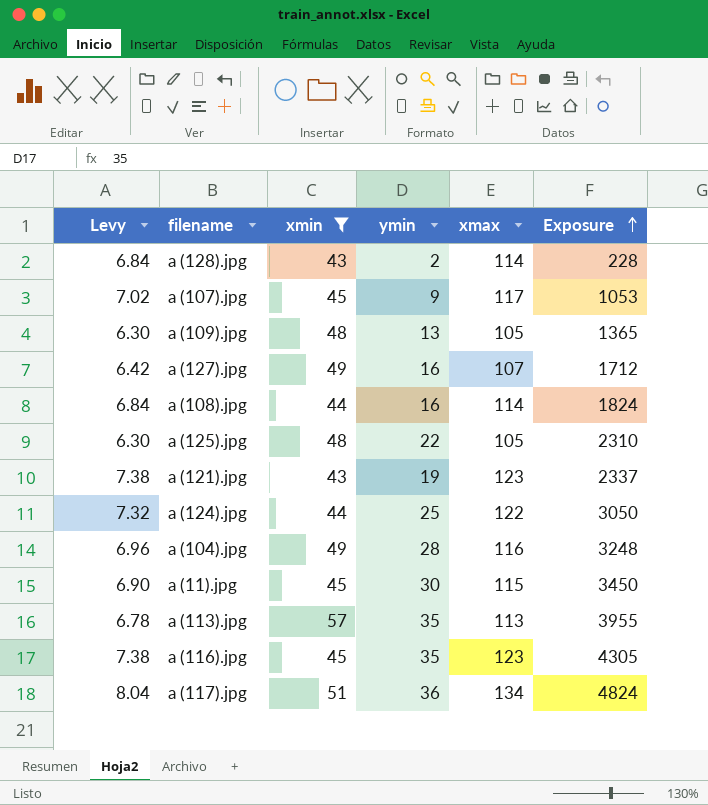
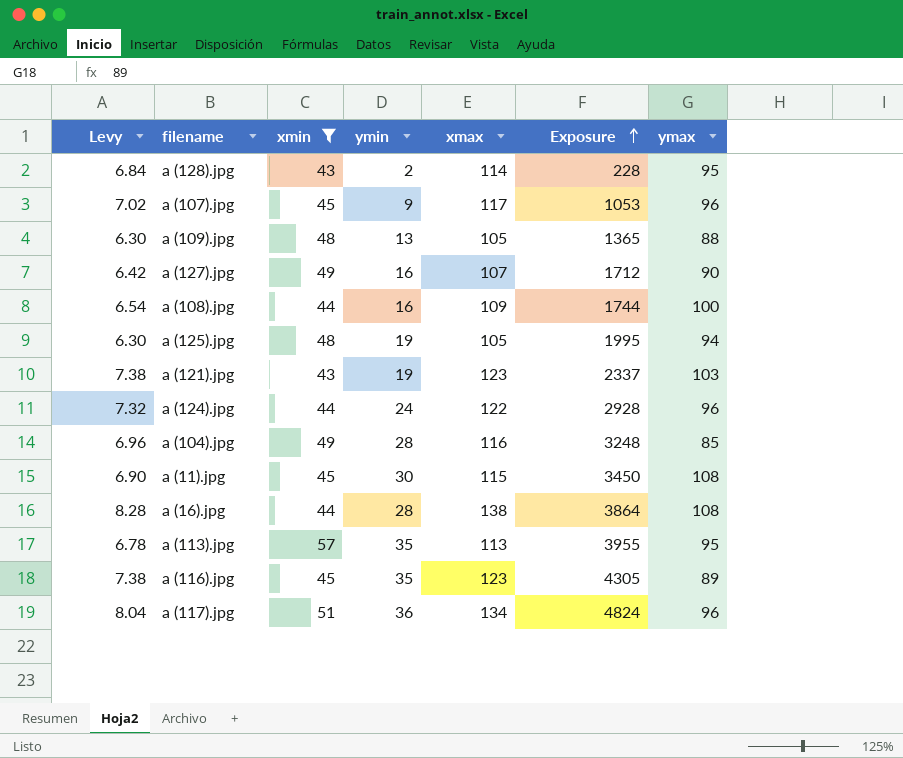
column ymax | position: none -> 7
a (108).jpg | Levy: 6.84 -> 6.54
a (108).jpg | xmax: 114 -> 109
a (108).jpg | Exposure: 1824 -> 1744
a (125).jpg | ymin: 22 -> 19
a (125).jpg | Exposure: 2310 -> 1995
a (124).jpg | ymin: 25 -> 24
a (124).jpg | Exposure: 3050 -> 2928
row a (16).jpg: none -> 8.28 | 44 | 28 | 138 | 3864 | 108

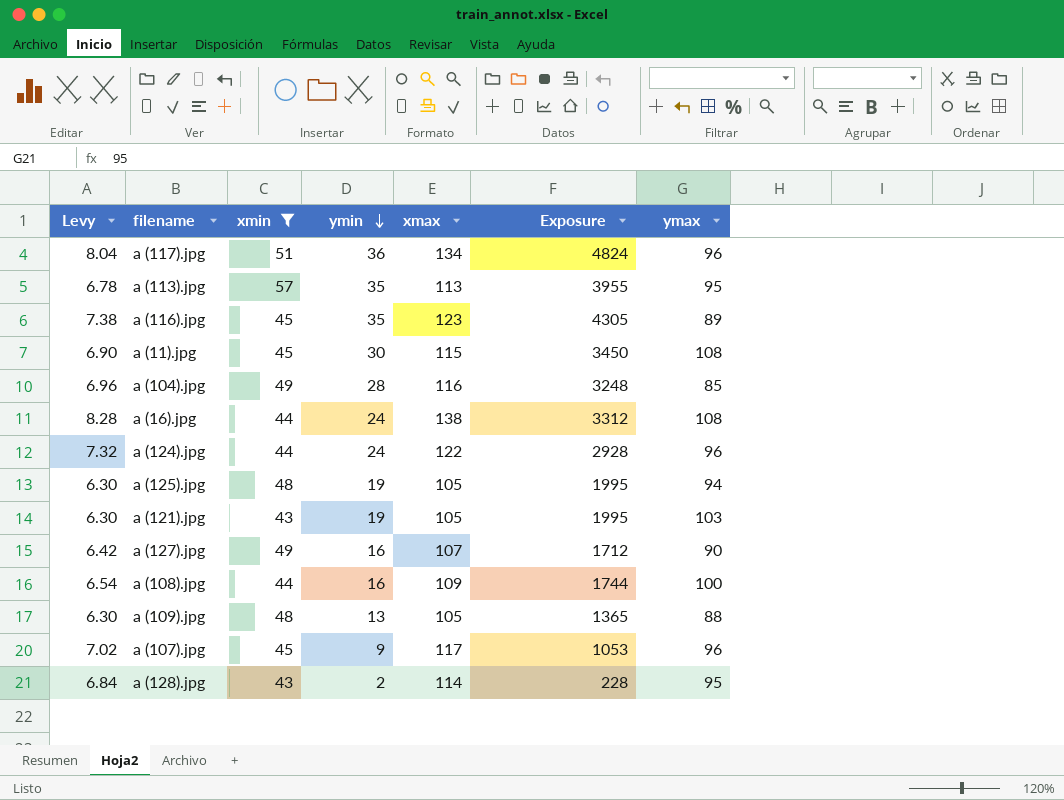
row order: Exposure ascending -> ymin descending
a (16).jpg | ymin: 28 -> 24
a (16).jpg | Exposure: 3864 -> 3312
a (121).jpg | Levy: 7.38 -> 6.30
a (121).jpg | xmax: 123 -> 105
a (121).jpg | Exposure: 2337 -> 1995

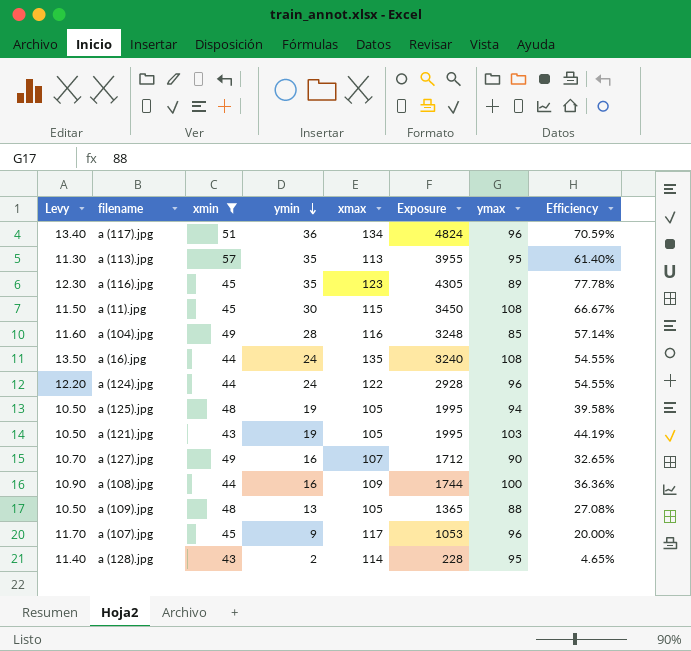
column Levy | formula: [xmax] * 0.06 -> [xmax] * 0.1
column Efficiency | formula: none -> [ymin] / [xmin]
a (16).jpg | xmax: 138 -> 135
a (16).jpg | Exposure: 3312 -> 3240

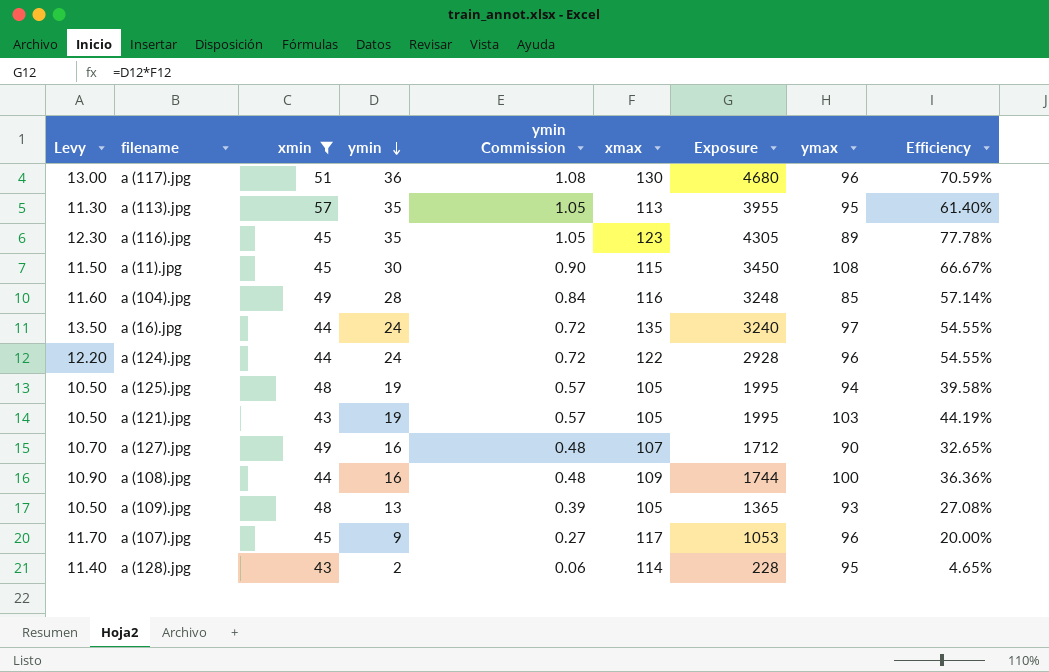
column ymin Commission | formula: none -> [ymin] * 0.03
a (117).jpg | Levy: 13.40 -> 13.00
a (117).jpg | xmax: 134 -> 130
a (117).jpg | Exposure: 4824 -> 4680
a (16).jpg | ymax: 108 -> 97
a (109).jpg | ymax: 88 -> 93

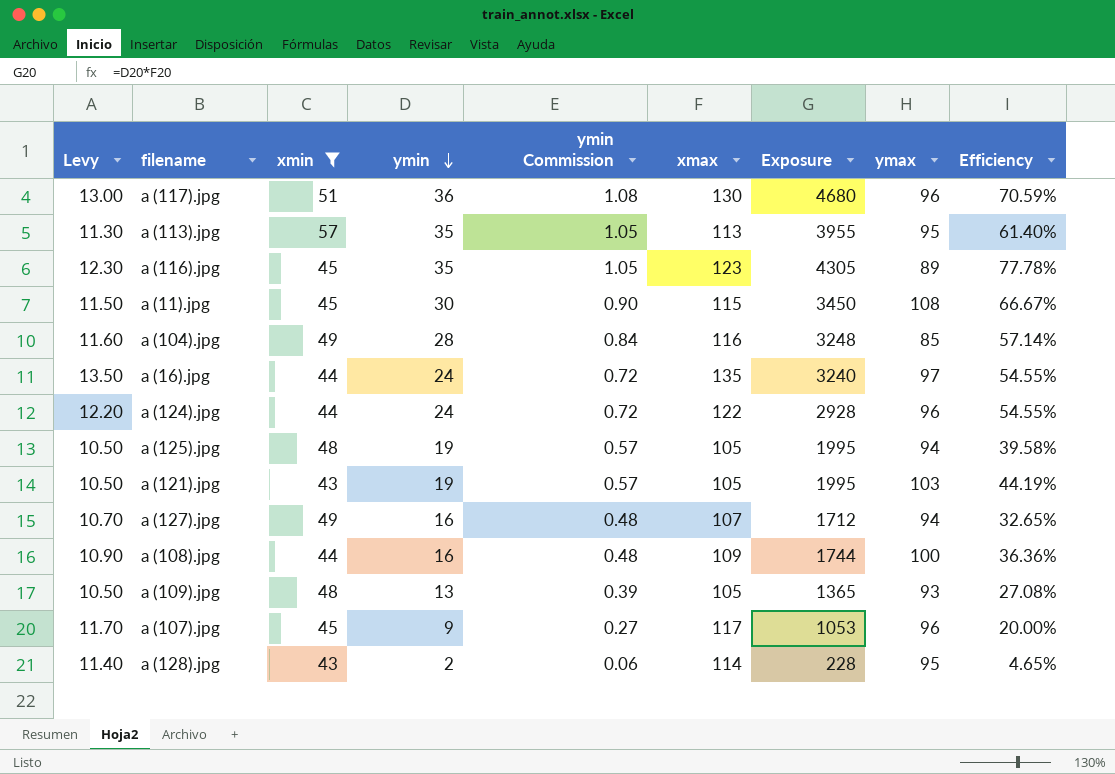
a (127).jpg | ymax: 90 -> 94

